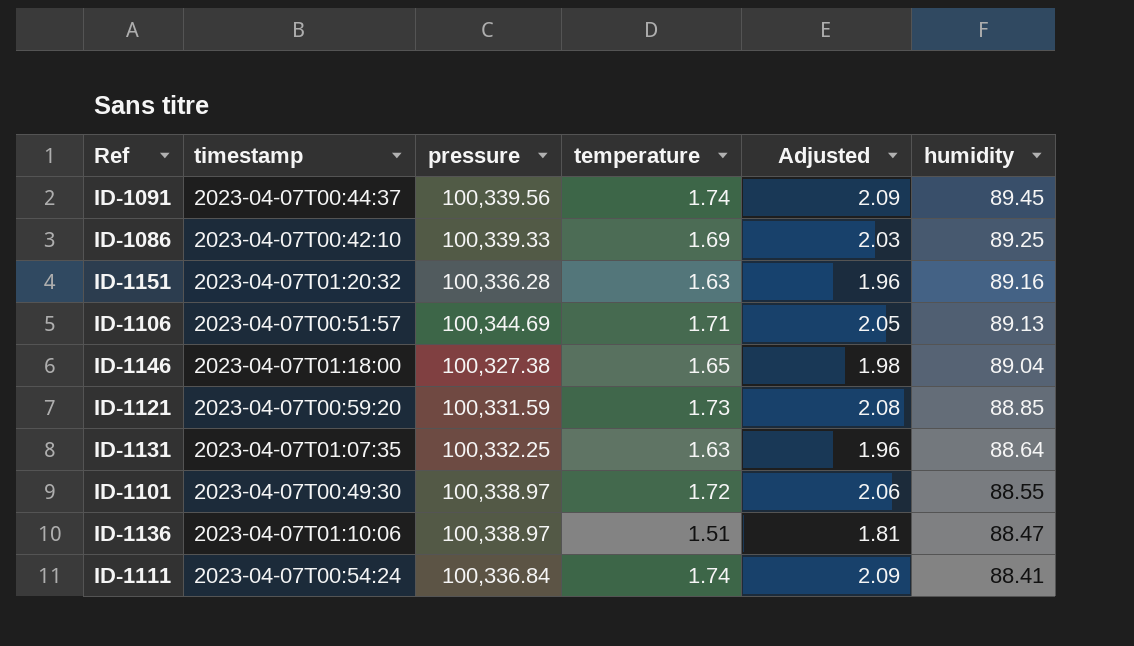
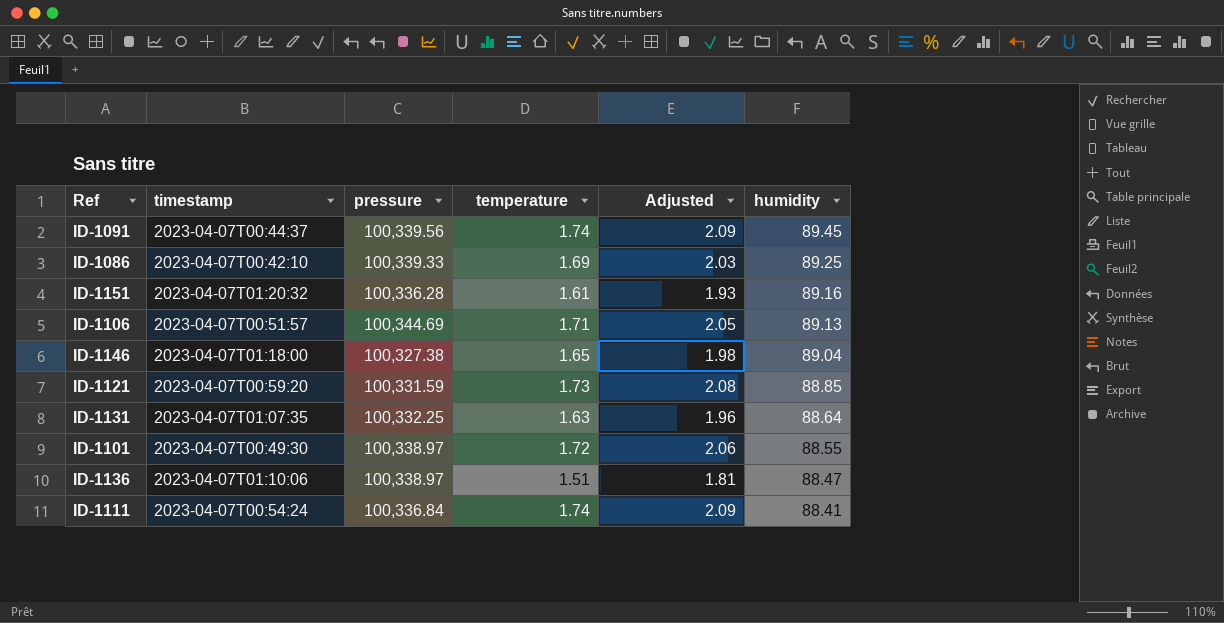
ID-1151 | temperature: 1.63 -> 1.61
ID-1151 | Adjusted: 1.96 -> 1.93

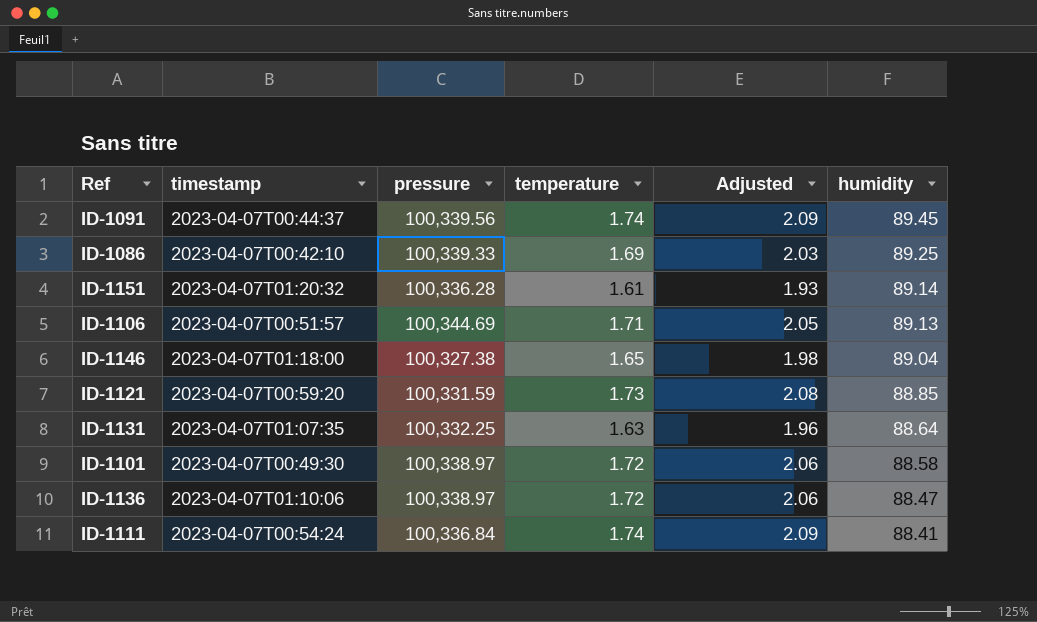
ID-1151 | humidity: 89.16 -> 89.14
ID-1101 | humidity: 88.55 -> 88.58
ID-1136 | temperature: 1.51 -> 1.72
ID-1136 | Adjusted: 1.81 -> 2.06

